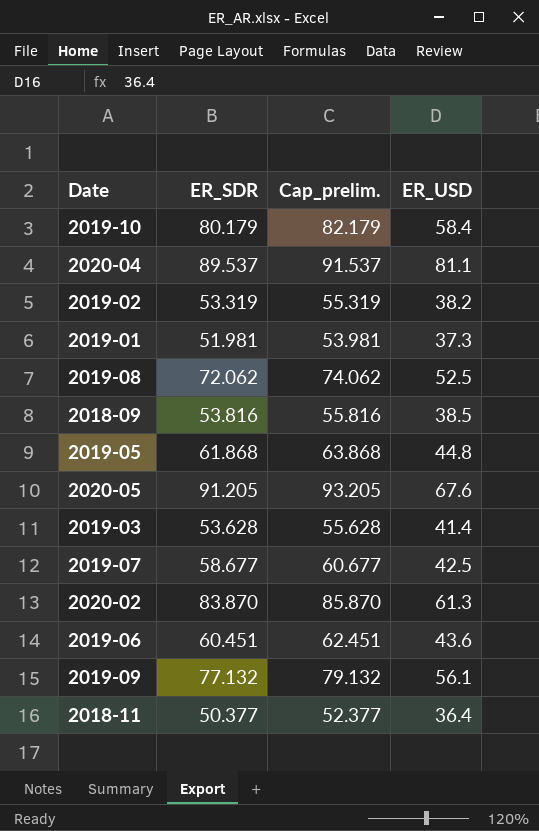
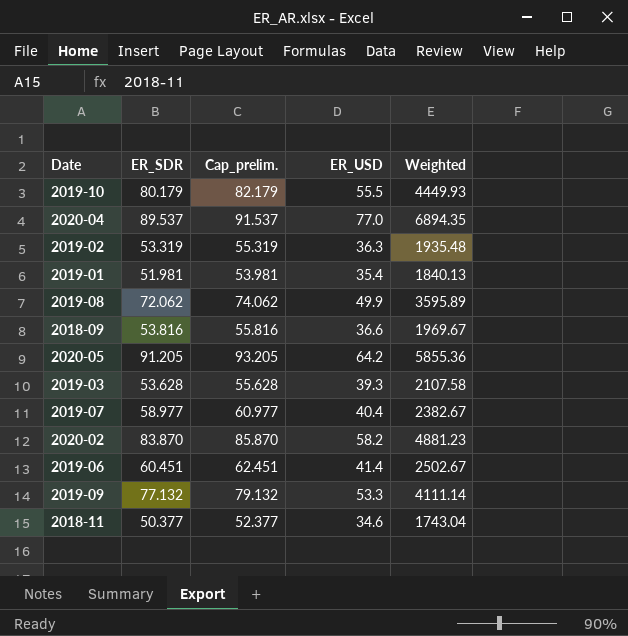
column Weighted | formula: none -> [ER_SDR] * [ER_USD]
row 2019-05: 61.868 | 63.868 | 44.8 -> none
2019-10 | ER_USD: 58.4 -> 55.5
2020-04 | ER_USD: 81.1 -> 77.0
2019-02 | ER_USD: 38.2 -> 36.3
2019-01 | ER_USD: 37.3 -> 35.4
2019-08 | ER_USD: 52.5 -> 49.9
2018-09 | ER_USD: 38.5 -> 36.6
2020-05 | ER_USD: 67.6 -> 64.2
2019-03 | ER_USD: 41.4 -> 39.3
2019-07 | ER_SDR: 58.677 -> 58.977
2019-07 | Cap_prelim.: 60.677 -> 60.977
2019-07 | ER_USD: 42.5 -> 40.4
2020-02 | ER_USD: 61.3 -> 58.2
2019-06 | ER_USD: 43.6 -> 41.4
2019-09 | ER_USD: 56.1 -> 53.3
2018-11 | ER_USD: 36.4 -> 34.6

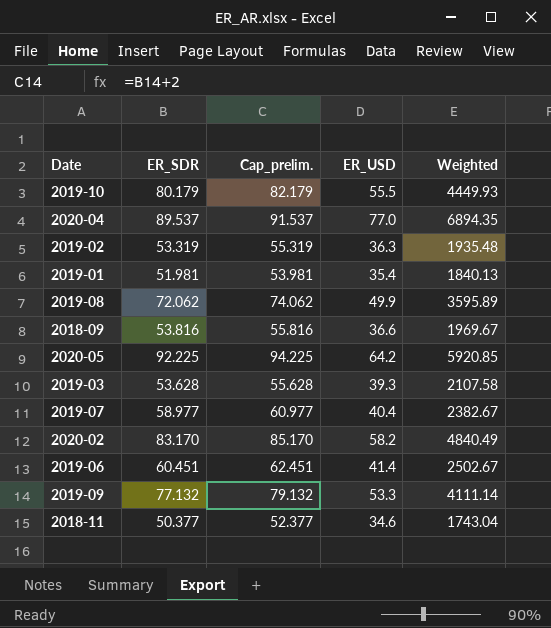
2020-05 | ER_SDR: 91.205 -> 92.225
2020-05 | Cap_prelim.: 93.205 -> 94.225
2020-05 | Weighted: 5855.36 -> 5920.85
2020-02 | ER_SDR: 83.870 -> 83.170
2020-02 | Cap_prelim.: 85.870 -> 85.170
2020-02 | Weighted: 4881.23 -> 4840.49

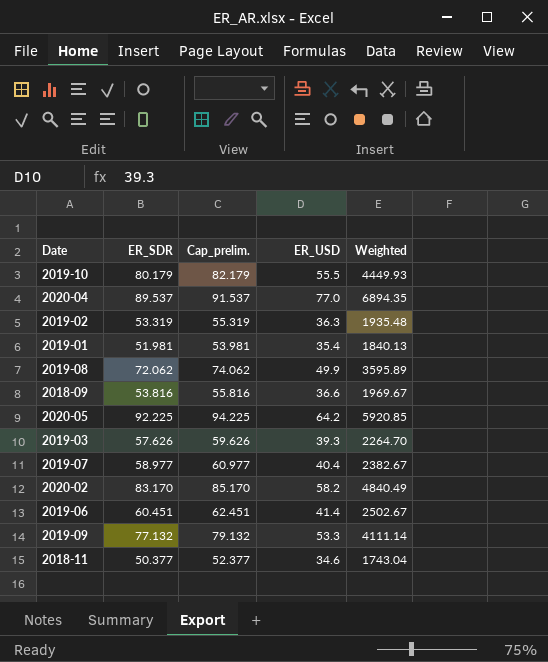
2019-03 | ER_SDR: 53.628 -> 57.626
2019-03 | Cap_prelim.: 55.628 -> 59.626
2019-03 | Weighted: 2107.58 -> 2264.70

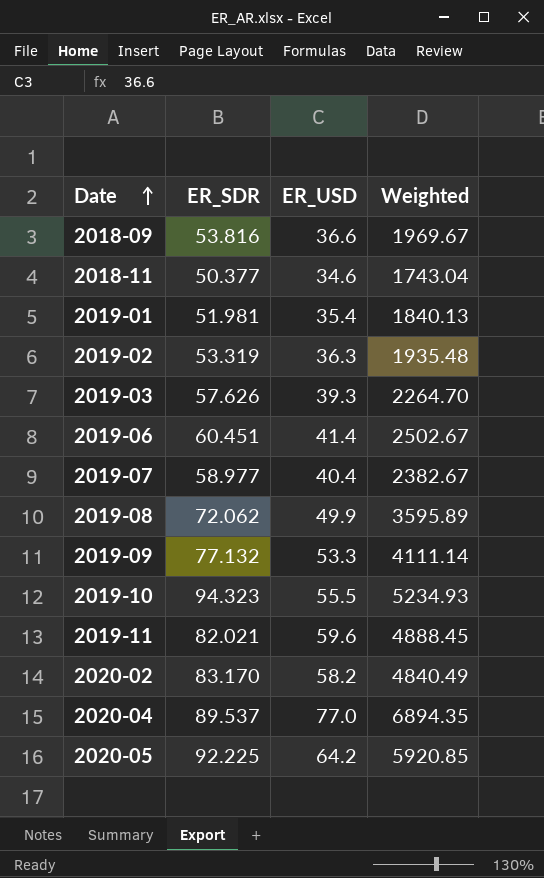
row order: none -> Date ascending
column Cap_prelim. | formula: [ER_SDR] + 2 -> none
2019-10 | ER_SDR: 80.179 -> 94.323
2019-10 | Weighted: 4449.93 -> 5234.93
row 2019-11: none -> 82.021 | 59.6 | 4888.45

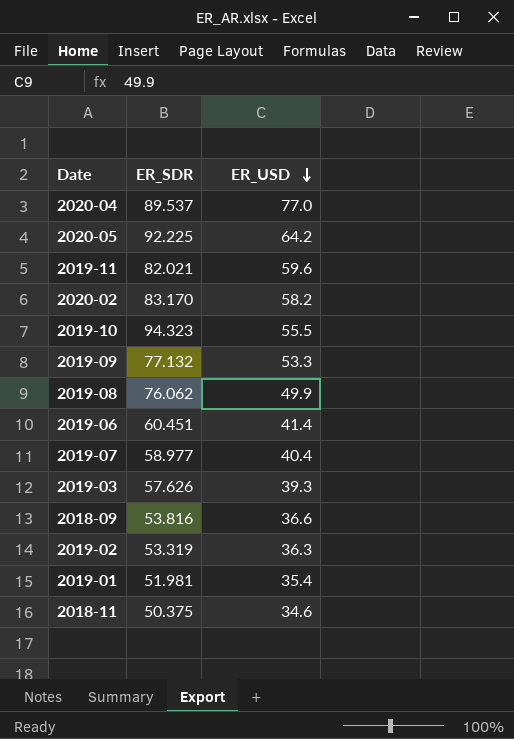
row order: Date ascending -> ER_USD descending
column Weighted | formula: [ER_SDR] * [ER_USD] -> none
2019-08 | ER_SDR: 72.062 -> 76.062
2018-11 | ER_SDR: 50.377 -> 50.375

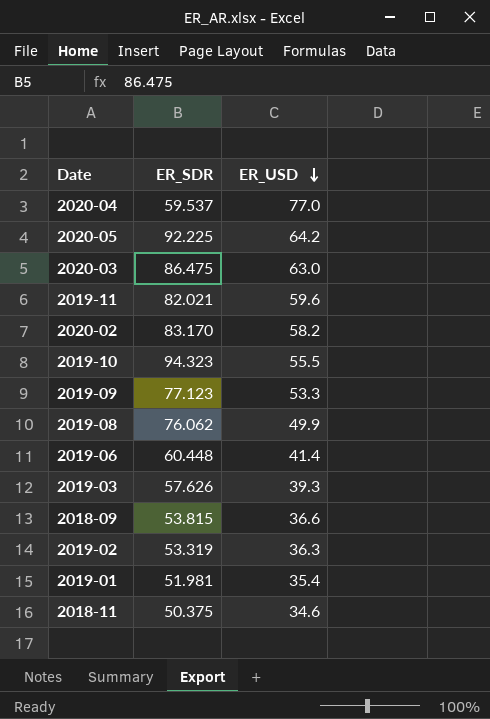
row 2019-07: 58.977 | 40.4 -> none
2020-04 | ER_SDR: 89.537 -> 59.537
row 2020-03: none -> 86.475 | 63.0
2019-09 | ER_SDR: 77.132 -> 77.123
2019-06 | ER_SDR: 60.451 -> 60.448
2018-09 | ER_SDR: 53.816 -> 53.815

